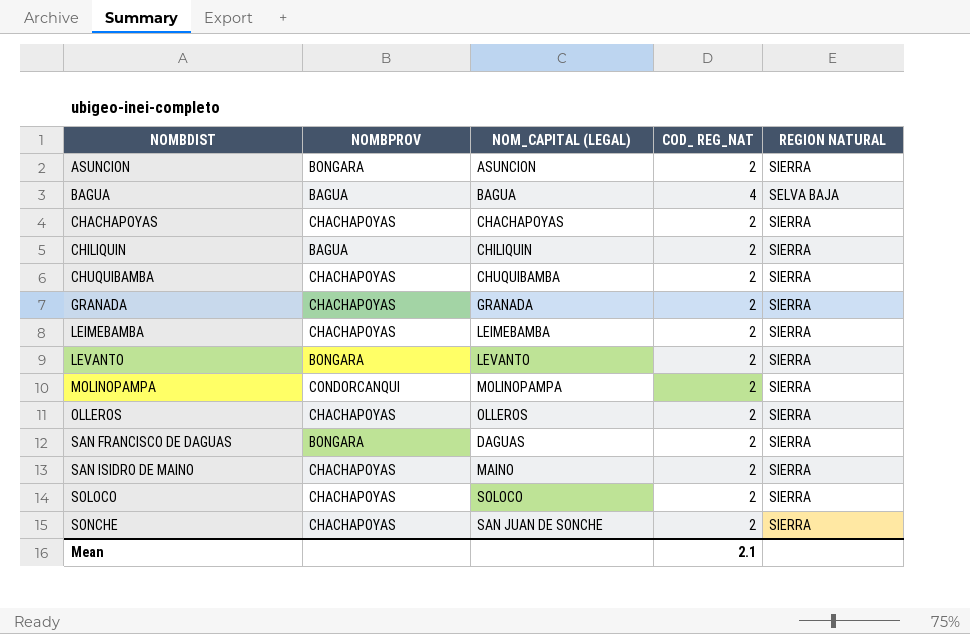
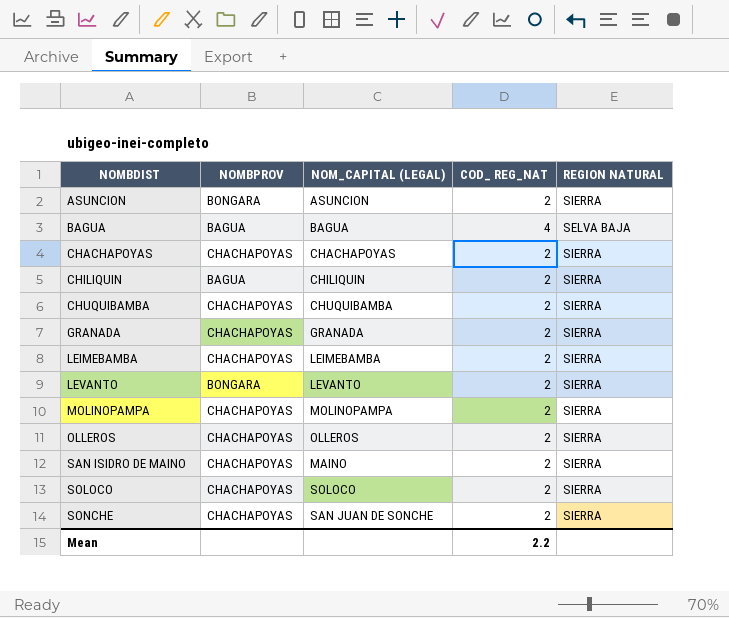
row SAN FRANCISCO DE DAGUAS: BONGARA | DAGUAS | 2 | SIERRA -> none
MOLINOPAMPA | NOMBPROV: CONDORCANQUI -> CHACHAPOYAS
Mean | COD_ REG_NAT: 2.1 -> 2.2

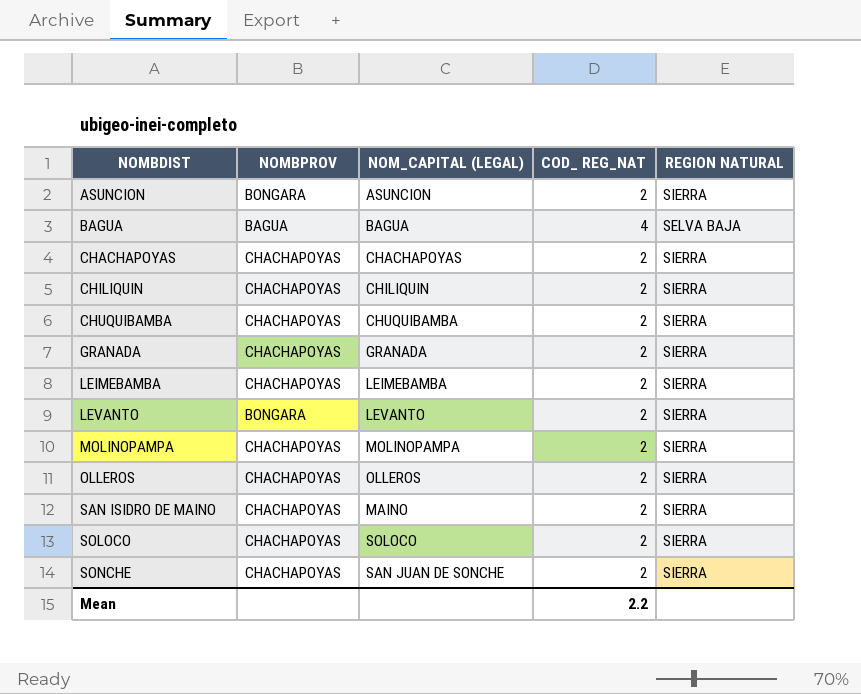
CHILIQUIN | NOMBPROV: BAGUA -> CHACHAPOYAS

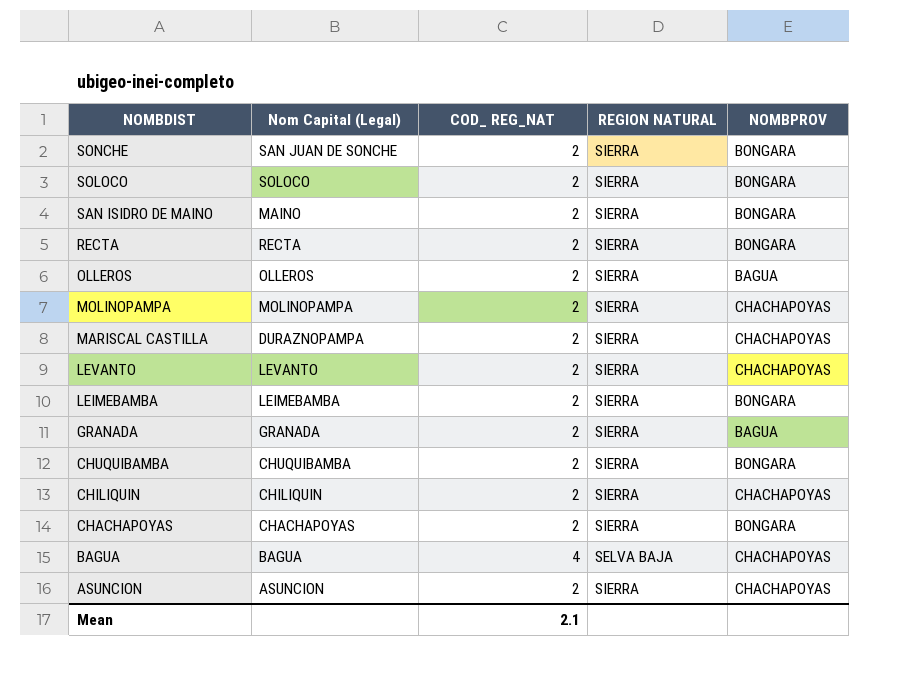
row order: NOMBDIST ascending -> NOMBDIST descending
column name: NOM_CAPITAL (LEGAL) -> Nom Capital (Legal)
column NOMBPROV | position: 2 -> 5
SONCHE | NOMBPROV: CHACHAPOYAS -> BONGARA
SOLOCO | NOMBPROV: CHACHAPOYAS -> BONGARA
SAN ISIDRO DE MAINO | NOMBPROV: CHACHAPOYAS -> BONGARA
row RECTA: none -> RECTA | 2 | SIERRA | BONGARA
OLLEROS | NOMBPROV: CHACHAPOYAS -> BAGUA
row MARISCAL CASTILLA: none -> DURAZNOPAMPA | 2 | SIERRA | CHACHAPOYAS
LEVANTO | NOMBPROV: BONGARA -> CHACHAPOYAS
LEIMEBAMBA | NOMBPROV: CHACHAPOYAS -> BONGARA
GRANADA | NOMBPROV: CHACHAPOYAS -> BAGUA
CHUQUIBAMBA | NOMBPROV: CHACHAPOYAS -> BONGARA
CHACHAPOYAS | NOMBPROV: CHACHAPOYAS -> BONGARA
BAGUA | NOMBPROV: BAGUA -> CHACHAPOYAS
ASUNCION | NOMBPROV: BONGARA -> CHACHAPOYAS
Mean | COD_ REG_NAT: 2.2 -> 2.1

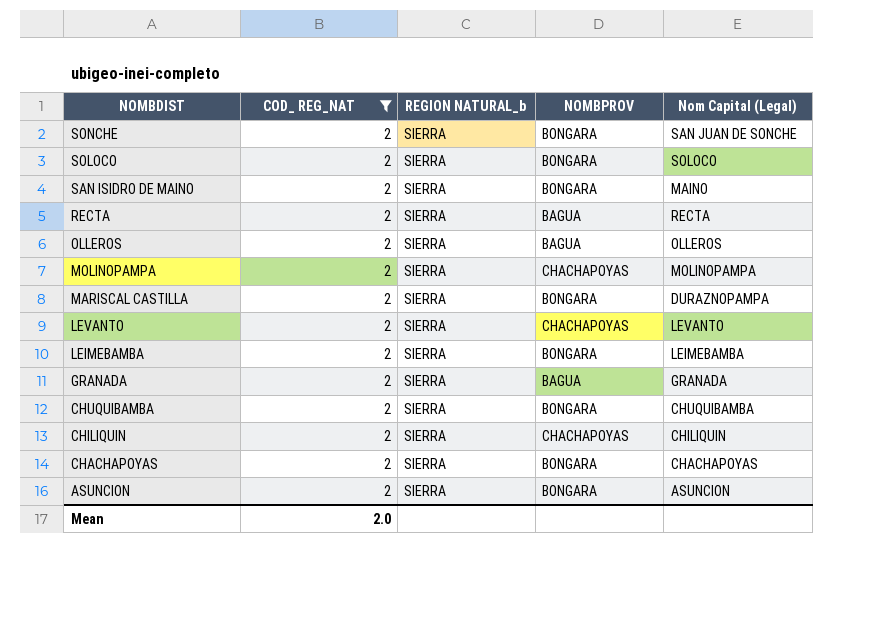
filter: none -> COD_ REG_NAT = 2
column name: REGION NATURAL -> REGION NATURAL_b
column Nom Capital (Legal) | position: 2 -> 5
RECTA | NOMBPROV: BONGARA -> BAGUA
MARISCAL CASTILLA | NOMBPROV: CHACHAPOYAS -> BONGARA
ASUNCION | NOMBPROV: CHACHAPOYAS -> BONGARA
Mean | COD_ REG_NAT: 2.1 -> 2.0

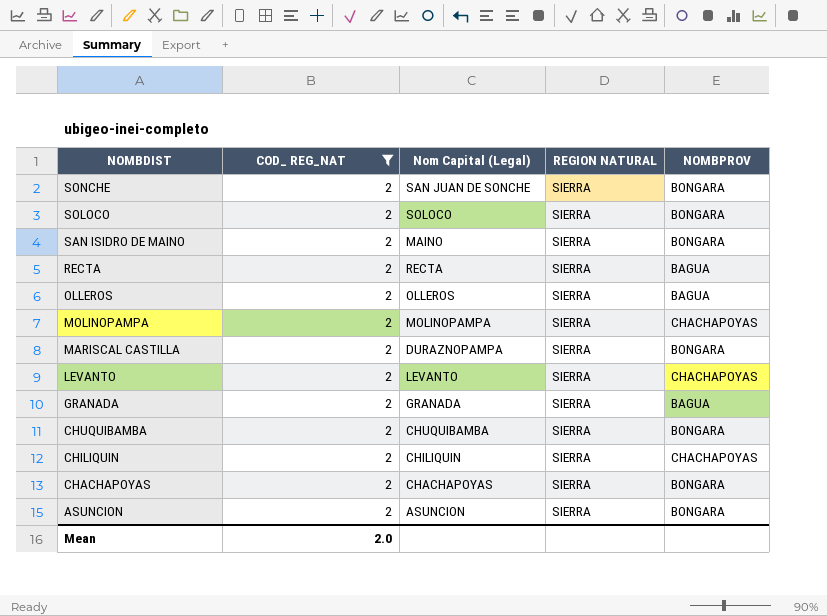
column Nom Capital (Legal) | position: 5 -> 3
column name: REGION NATURAL_b -> REGION NATURAL
row LEIMEBAMBA: 2 | SIERRA | BONGARA | LEIMEBAMBA -> none

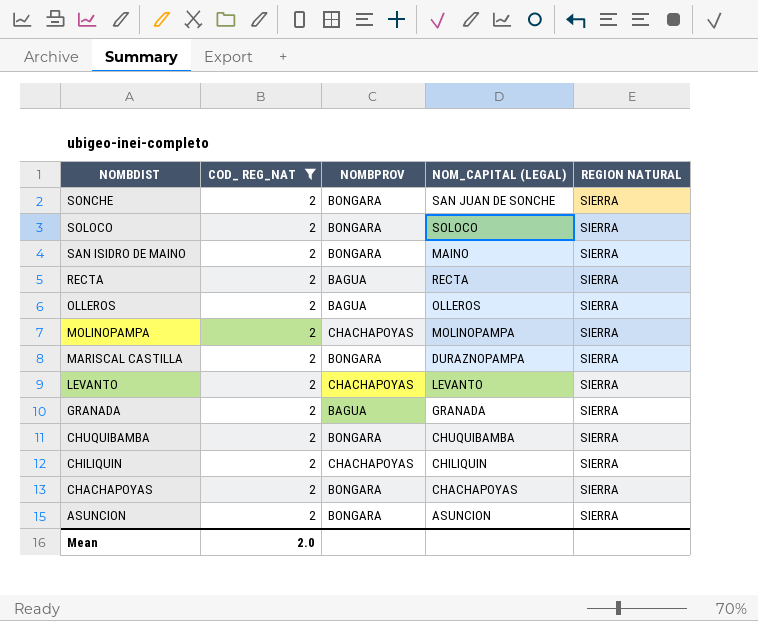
column NOMBPROV | position: 5 -> 3
column name: Nom Capital (Legal) -> NOM_CAPITAL (LEGAL)

